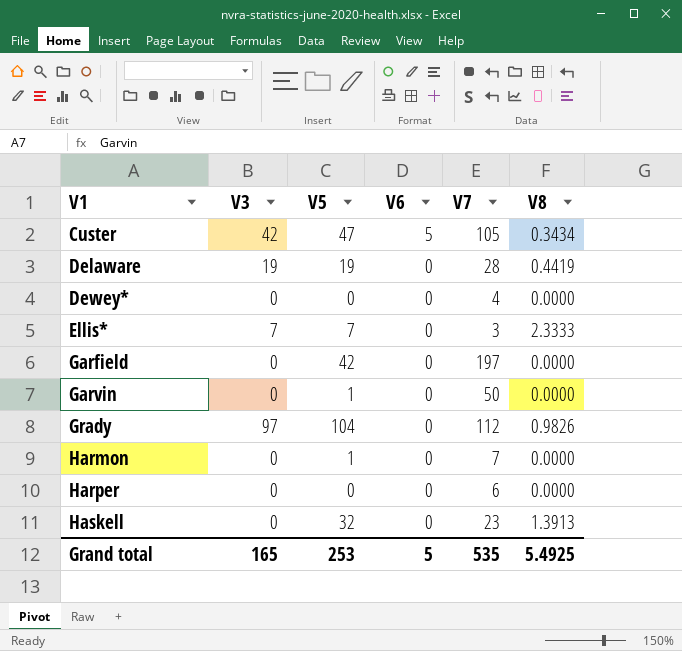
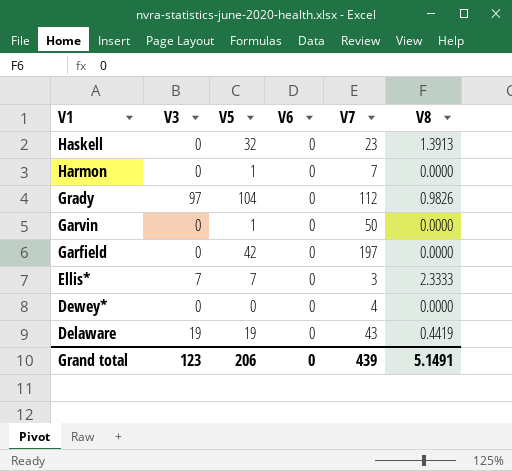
row order: V1 ascending -> V1 descending
row Custer: 42 | 47 | 5 | 105 | 0.3434 -> none
row Harper: 0 | 0 | 0 | 6 | 0.0000 -> none
Delaware | V7: 28 -> 43
Grand total | V3: 165 -> 123
Grand total | V5: 253 -> 206
Grand total | V6: 5 -> 0
Grand total | V7: 535 -> 439
Grand total | V8: 5.4925 -> 5.1491

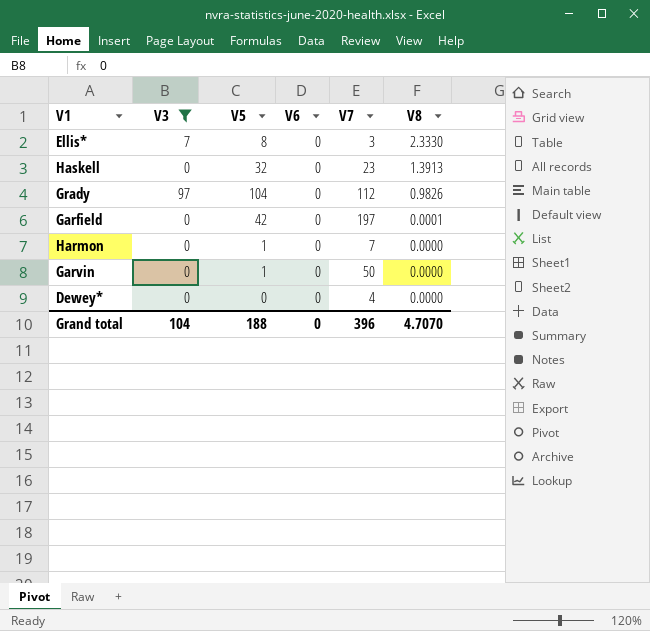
filter: none -> V3 != 19
row order: V1 descending -> V8 descending
Ellis* | V5: 7 -> 8
Ellis* | V8: 2.3333 -> 2.3330
Garfield | V8: 0.0000 -> 0.0001
Grand total | V3: 123 -> 104
Grand total | V5: 206 -> 188
Grand total | V7: 439 -> 396
Grand total | V8: 5.1491 -> 4.7070

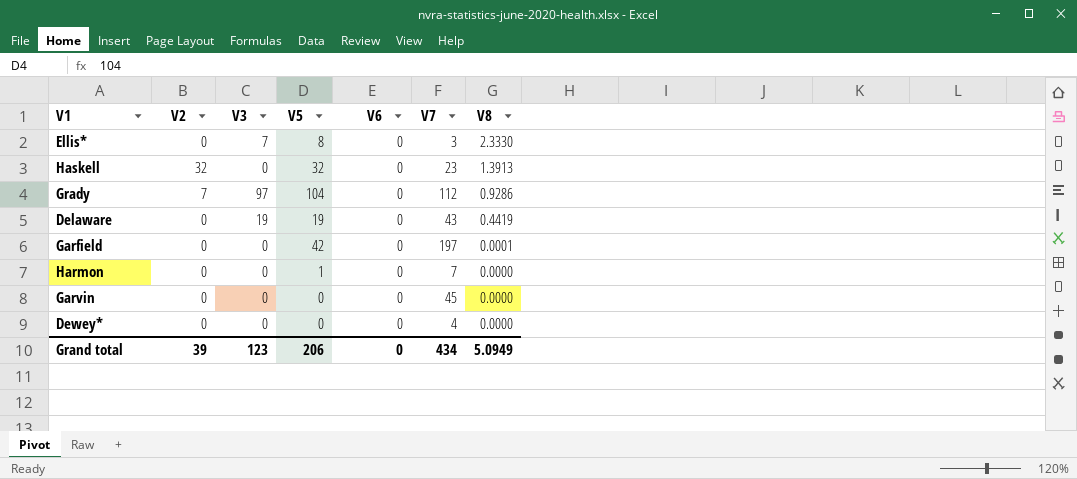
filter: V3 != 19 -> none
column V2 | position: none -> 2
Grady | V8: 0.9826 -> 0.9286
Garvin | V5: 1 -> 0
Garvin | V7: 50 -> 45
Grand total | V3: 104 -> 123
Grand total | V5: 188 -> 206
Grand total | V7: 396 -> 434
Grand total | V8: 4.7070 -> 5.0949

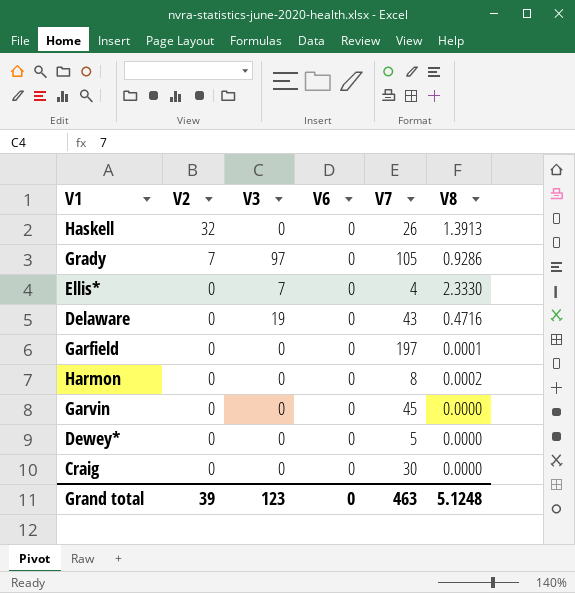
row order: V8 descending -> V2 descending
column V5 | position: 4 -> none
Haskell | V7: 23 -> 26
Grady | V7: 112 -> 105
Ellis* | V7: 3 -> 4
Delaware | V8: 0.4419 -> 0.4716
Harmon | V7: 7 -> 8
Harmon | V8: 0.0000 -> 0.0002
Dewey* | V7: 4 -> 5
row Craig: none -> 0 | 0 | 0 | 30 | 0.0000
Grand total | V7: 434 -> 463
Grand total | V8: 5.0949 -> 5.1248

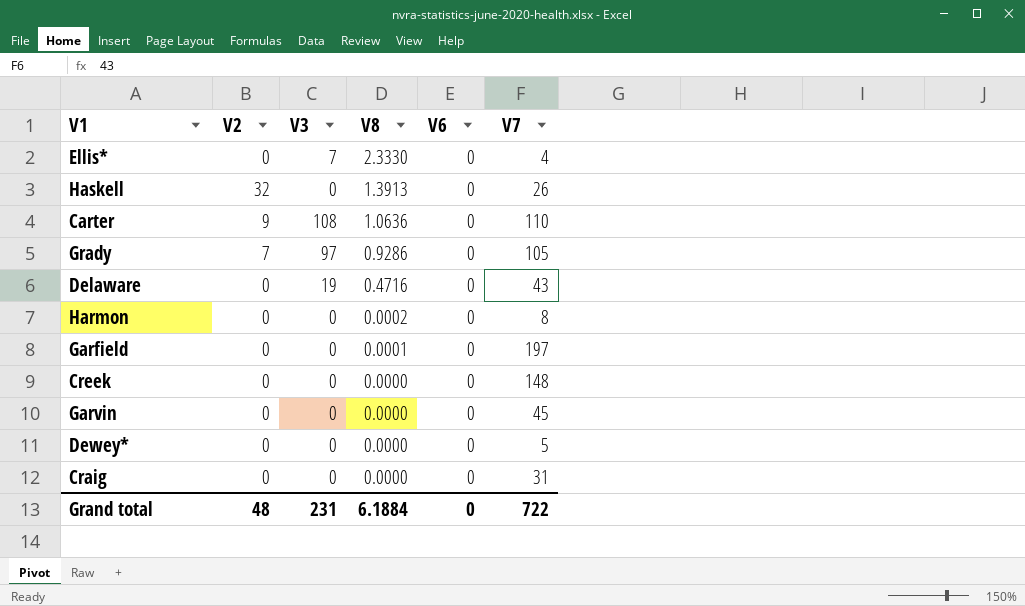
row order: V2 descending -> V8 descending
column V8 | position: 6 -> 4
row Carter: none -> 9 | 108 | 1.0636 | 0 | 110
row Creek: none -> 0 | 0 | 0.0000 | 0 | 148
Craig | V7: 30 -> 31
Grand total | V2: 39 -> 48
Grand total | V3: 123 -> 231
Grand total | V8: 5.1248 -> 6.1884
Grand total | V7: 463 -> 722

